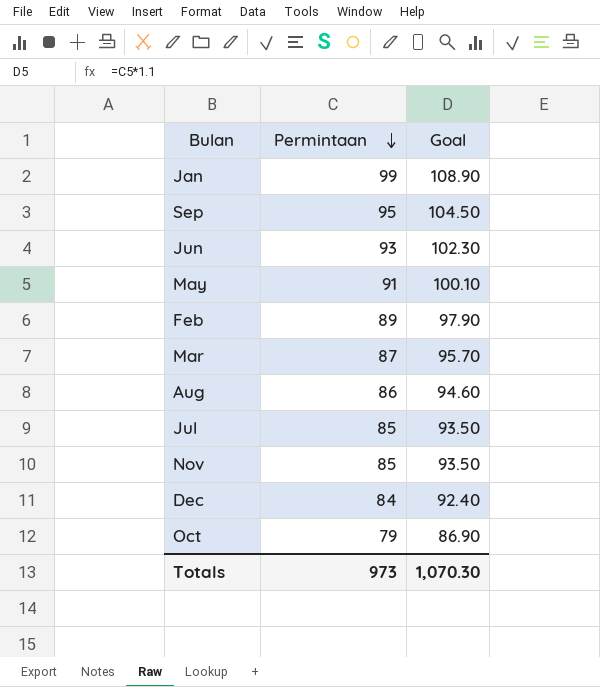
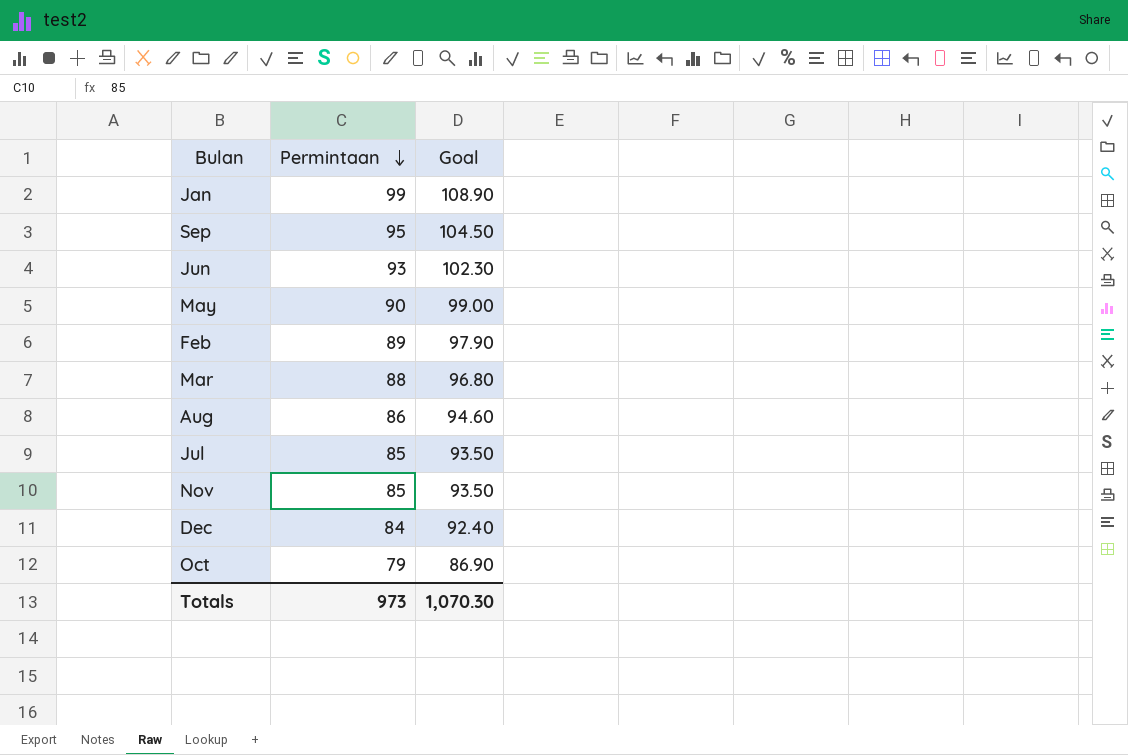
May | Permintaan: 91 -> 90
May | Goal: 100.10 -> 99.00
Mar | Permintaan: 87 -> 88
Mar | Goal: 95.70 -> 96.80

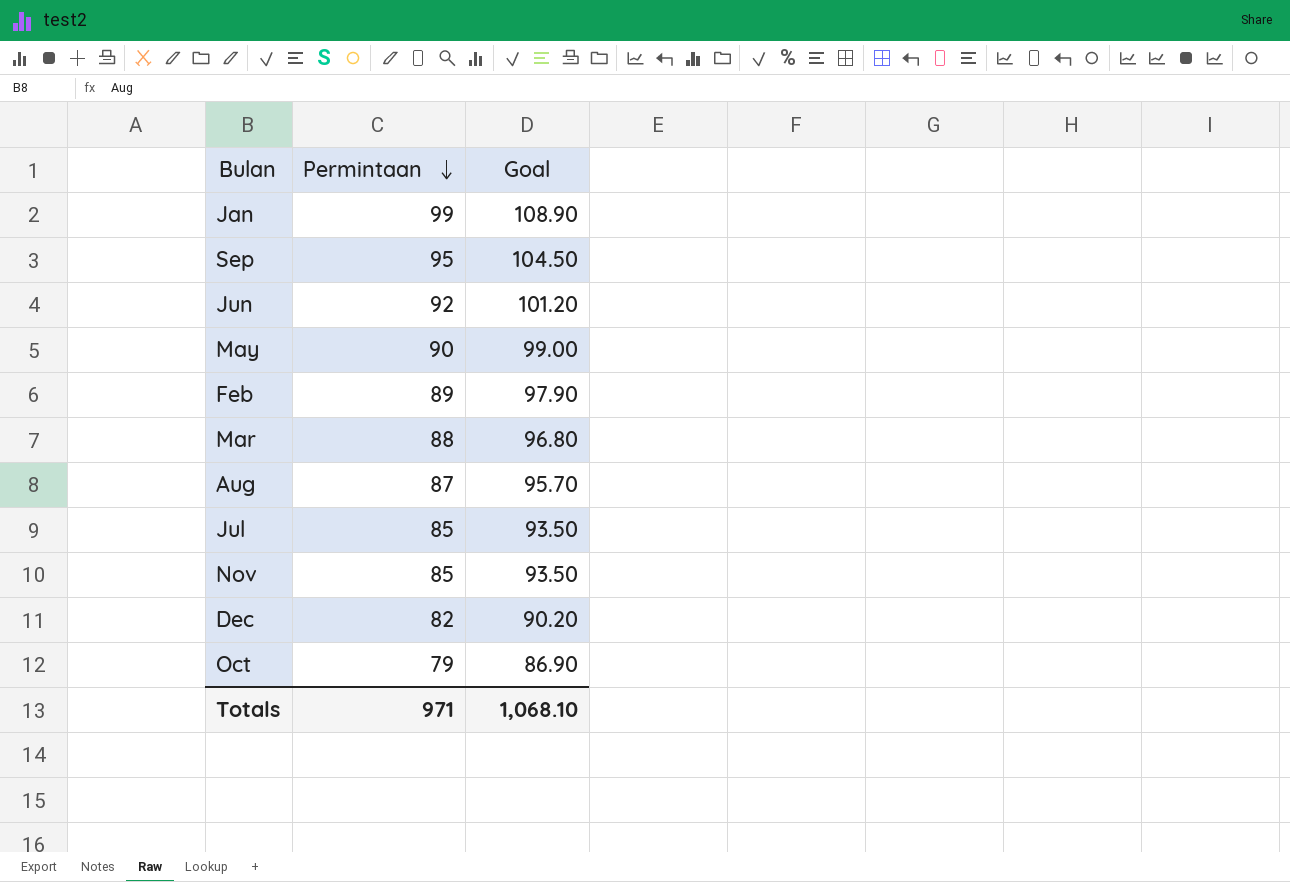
Jun | Permintaan: 93 -> 92
Jun | Goal: 102.30 -> 101.20
Aug | Permintaan: 86 -> 87
Aug | Goal: 94.60 -> 95.70
Dec | Permintaan: 84 -> 82
Dec | Goal: 92.40 -> 90.20
Totals | Permintaan: 973 -> 971
Totals | Goal: 1,070.30 -> 1,068.10

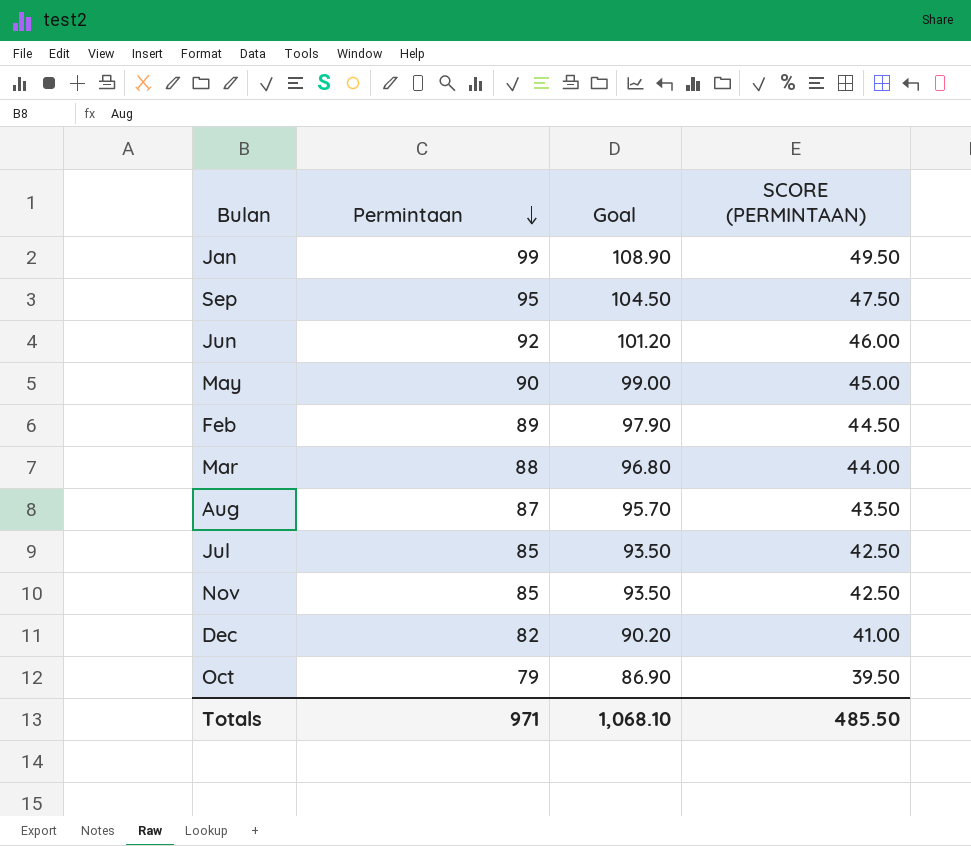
column SCORE (PERMINTAAN) | formula: none -> [Permintaan] * 0.5

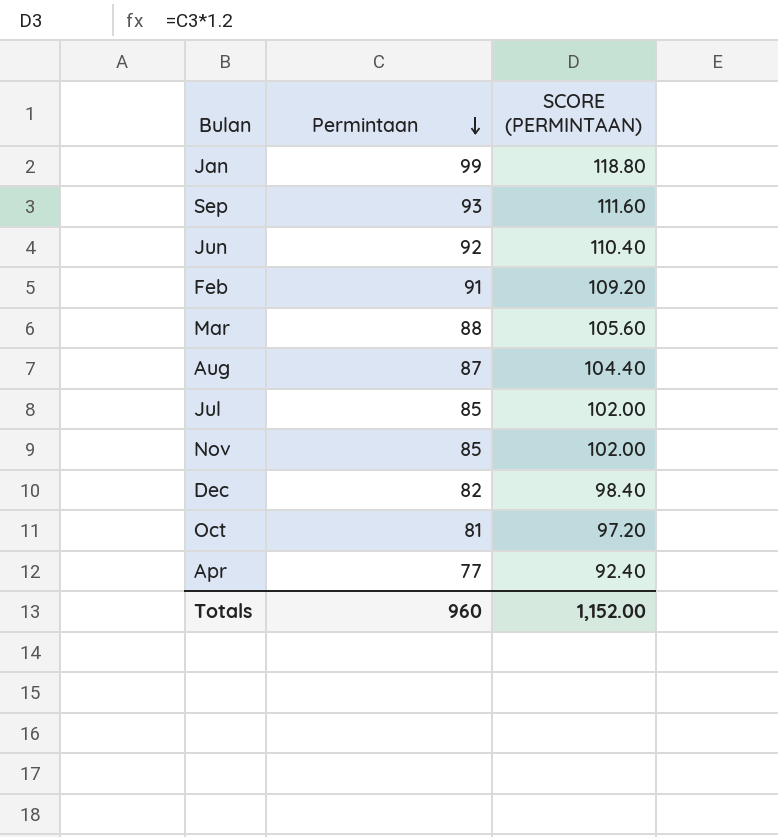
column Goal | formula: [Permintaan] * 1.1 -> none
column SCORE (PERMINTAAN) | formula: [Permintaan] * 0.5 -> [Permintaan] * 1.2
row May: 90 | 99.00 | 45.00 -> none
Sep | Permintaan: 95 -> 93
Feb | Permintaan: 89 -> 91
Oct | Permintaan: 79 -> 81
row Apr: none -> 77 | 92.40
Totals | Permintaan: 971 -> 960
Totals | SCORE (PERMINTAAN): 485.50 -> 1,152.00

